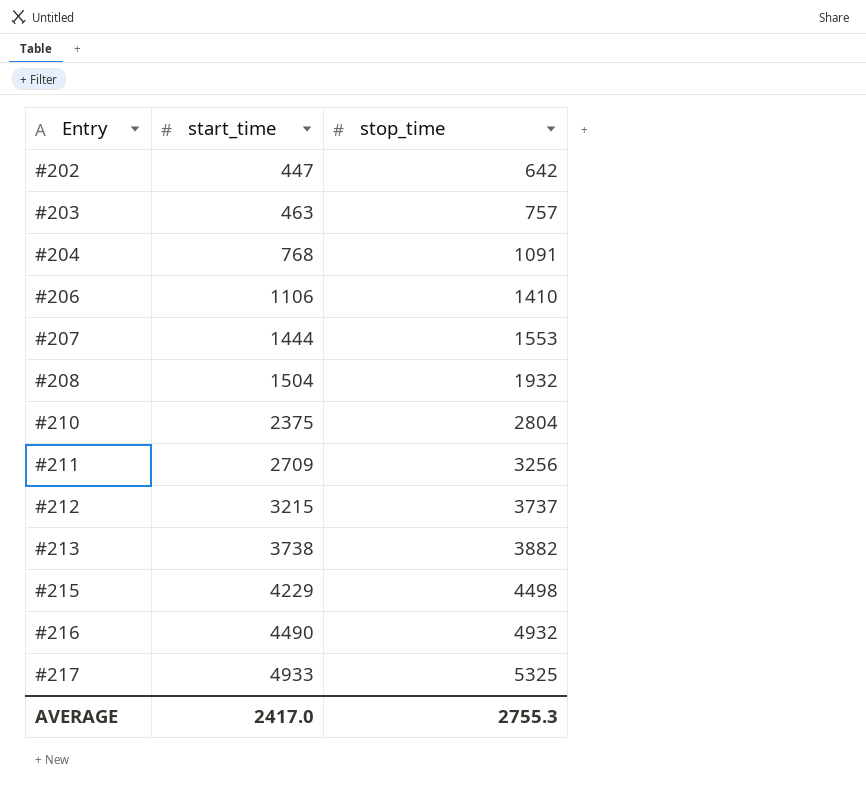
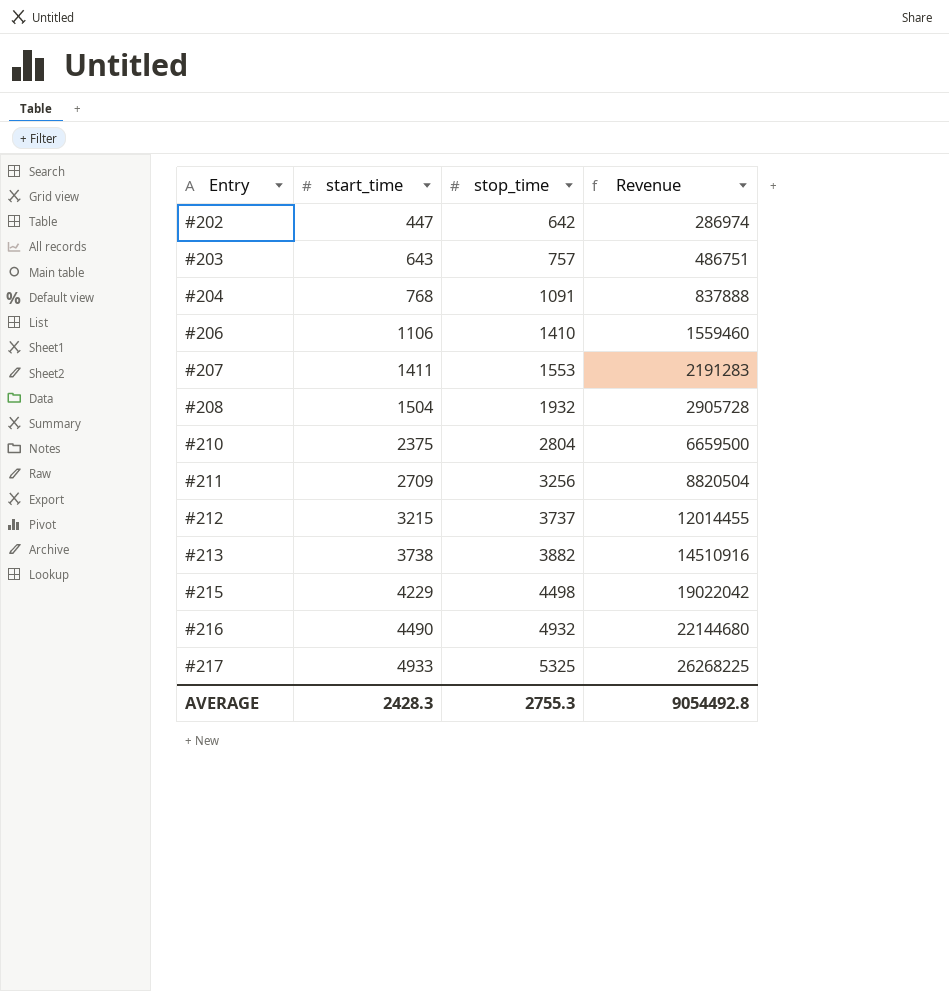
column Revenue | formula: none -> [start_time] * [stop_time]
#203 | start_time: 463 -> 643
#207 | start_time: 1444 -> 1411
AVERAGE | start_time: 2417.0 -> 2428.3

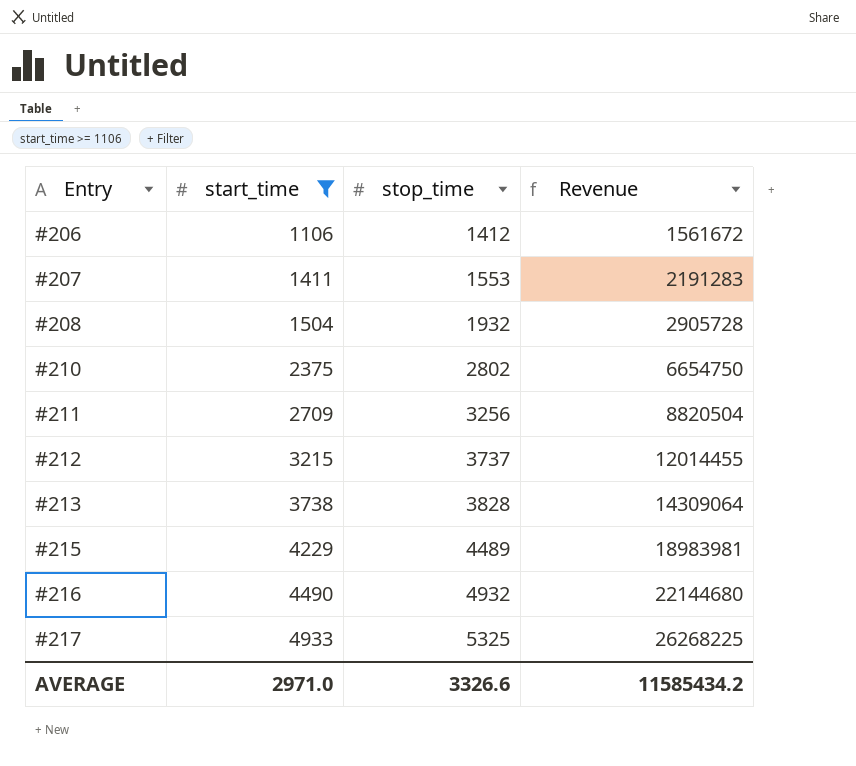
filter: none -> start_time >= 1106
#206 | stop_time: 1410 -> 1412
#206 | Revenue: 1559460 -> 1561672
#210 | stop_time: 2804 -> 2802
#210 | Revenue: 6659500 -> 6654750
#213 | stop_time: 3882 -> 3828
#213 | Revenue: 14510916 -> 14309064
#215 | stop_time: 4498 -> 4489
#215 | Revenue: 19022042 -> 18983981
AVERAGE | start_time: 2428.3 -> 2971.0
AVERAGE | stop_time: 2755.3 -> 3326.6
AVERAGE | Revenue: 9054492.8 -> 11585434.2

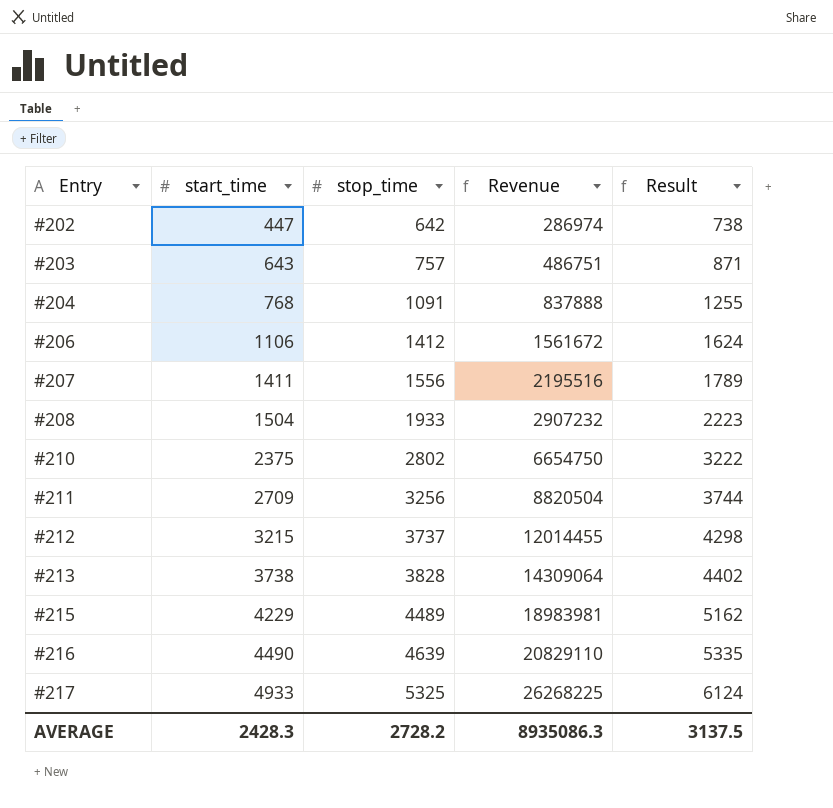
filter: start_time >= 1106 -> none
column Result | formula: none -> [stop_time] * 1.15
#207 | stop_time: 1553 -> 1556
#207 | Revenue: 2191283 -> 2195516
#208 | stop_time: 1932 -> 1933
#208 | Revenue: 2905728 -> 2907232
#216 | stop_time: 4932 -> 4639
#216 | Revenue: 22144680 -> 20829110
AVERAGE | start_time: 2971.0 -> 2428.3
AVERAGE | stop_time: 3326.6 -> 2728.2
AVERAGE | Revenue: 11585434.2 -> 8935086.3

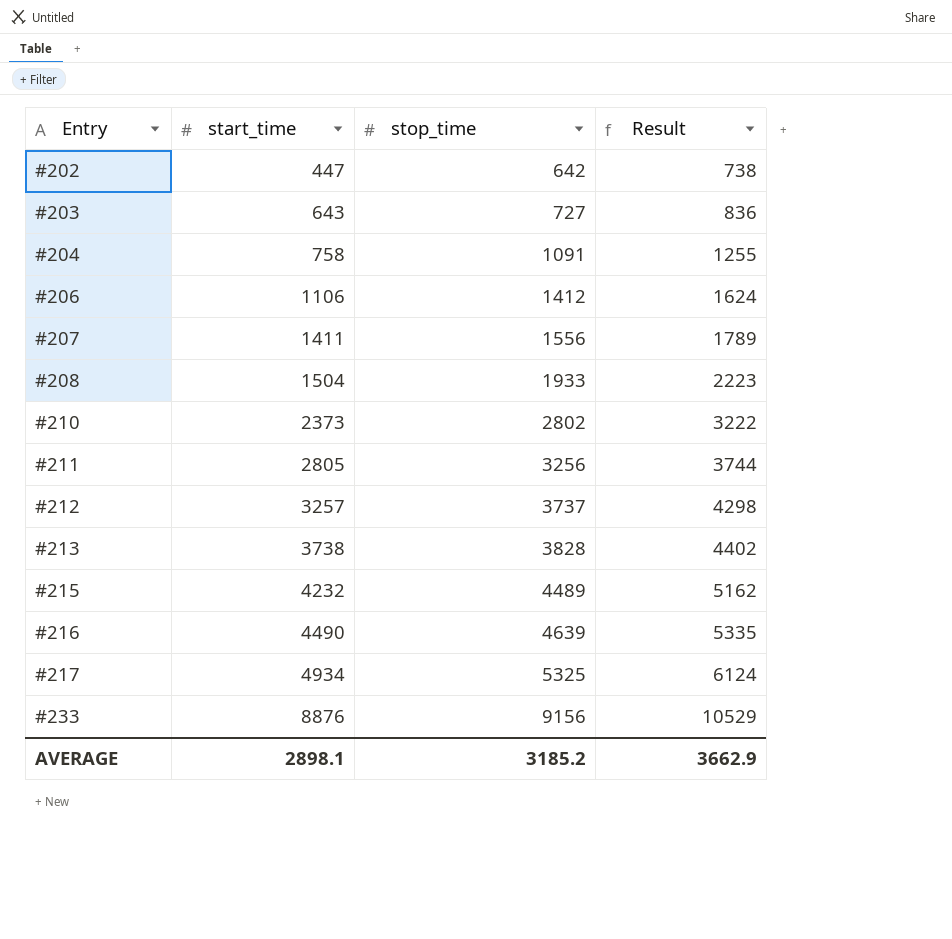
column Revenue | formula: [start_time] * [stop_time] -> none
#203 | stop_time: 757 -> 727
#203 | Result: 871 -> 836
#204 | start_time: 768 -> 758
#210 | start_time: 2375 -> 2373
#211 | start_time: 2709 -> 2805
#212 | start_time: 3215 -> 3257
#215 | start_time: 4229 -> 4232
#217 | start_time: 4933 -> 4934
row #233: none -> 8876 | 9156 | 10529
AVERAGE | start_time: 2428.3 -> 2898.1
AVERAGE | stop_time: 2728.2 -> 3185.2
AVERAGE | Result: 3137.5 -> 3662.9

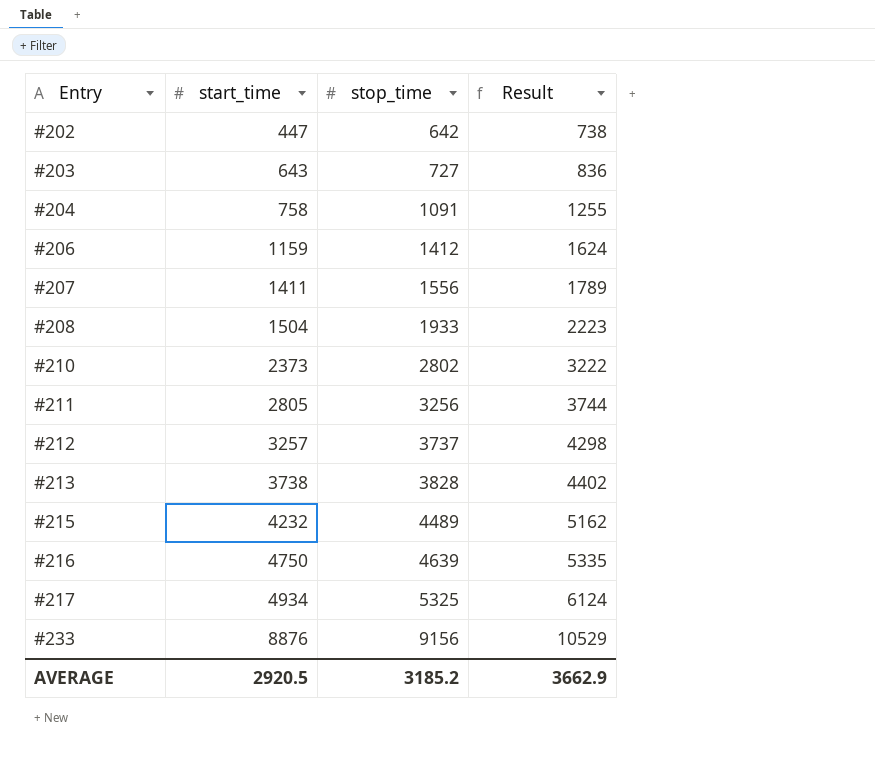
#206 | start_time: 1106 -> 1159
#216 | start_time: 4490 -> 4750
AVERAGE | start_time: 2898.1 -> 2920.5

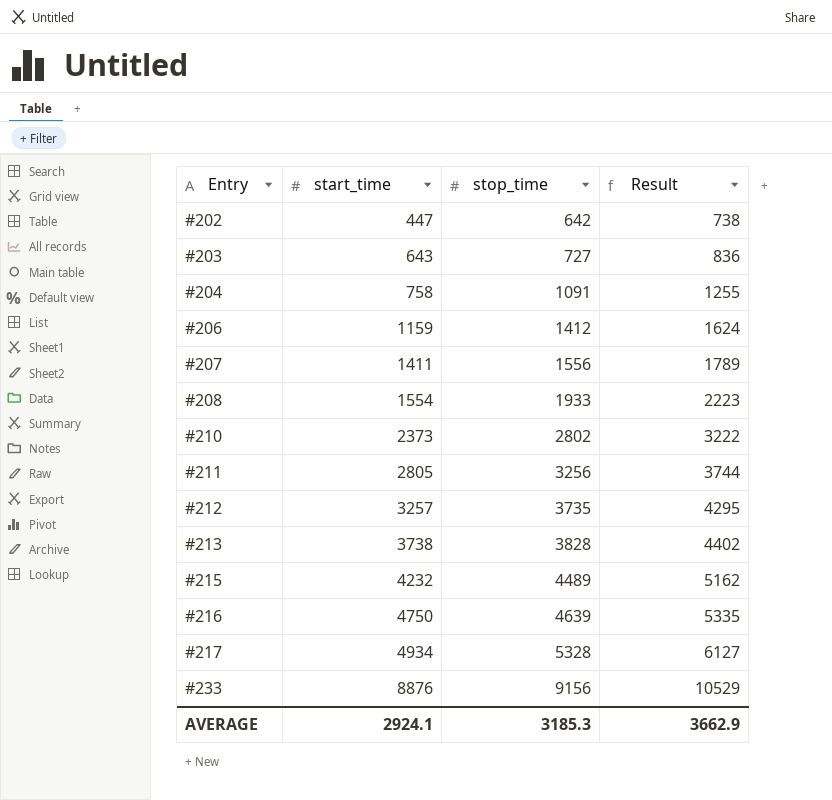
#208 | start_time: 1504 -> 1554
#212 | stop_time: 3737 -> 3735
#212 | Result: 4298 -> 4295
#217 | stop_time: 5325 -> 5328
#217 | Result: 6124 -> 6127
AVERAGE | start_time: 2920.5 -> 2924.1
AVERAGE | stop_time: 3185.2 -> 3185.3

